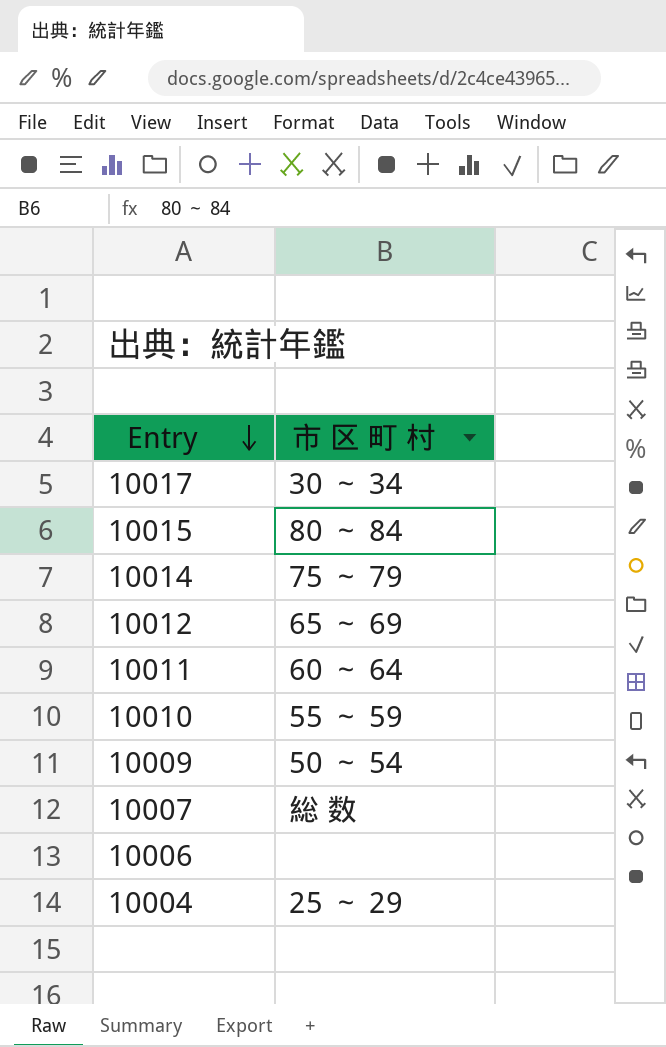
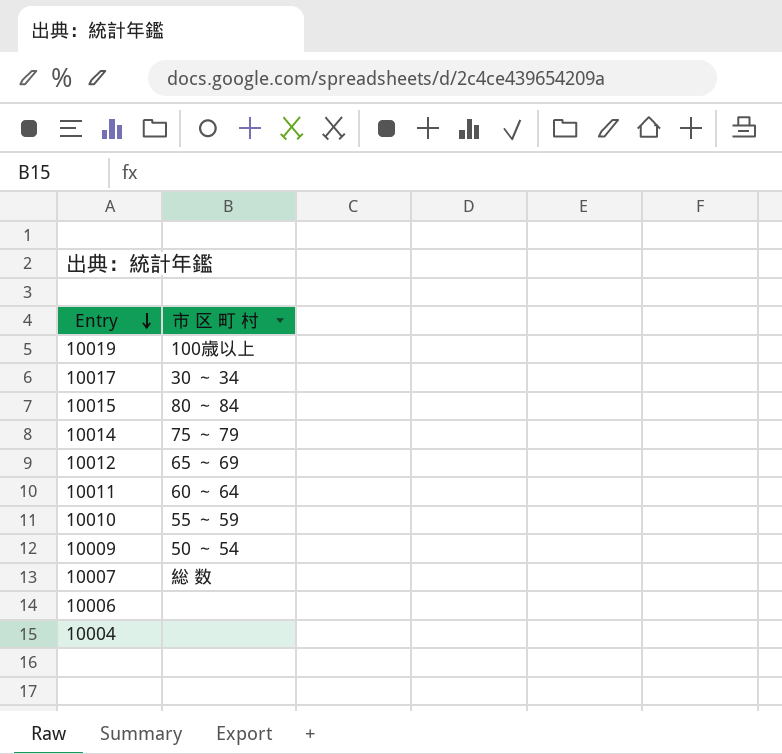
row 10019: none -> 100歳以上
10004 | 市 区 町 村: 25 ～ 29 -> none

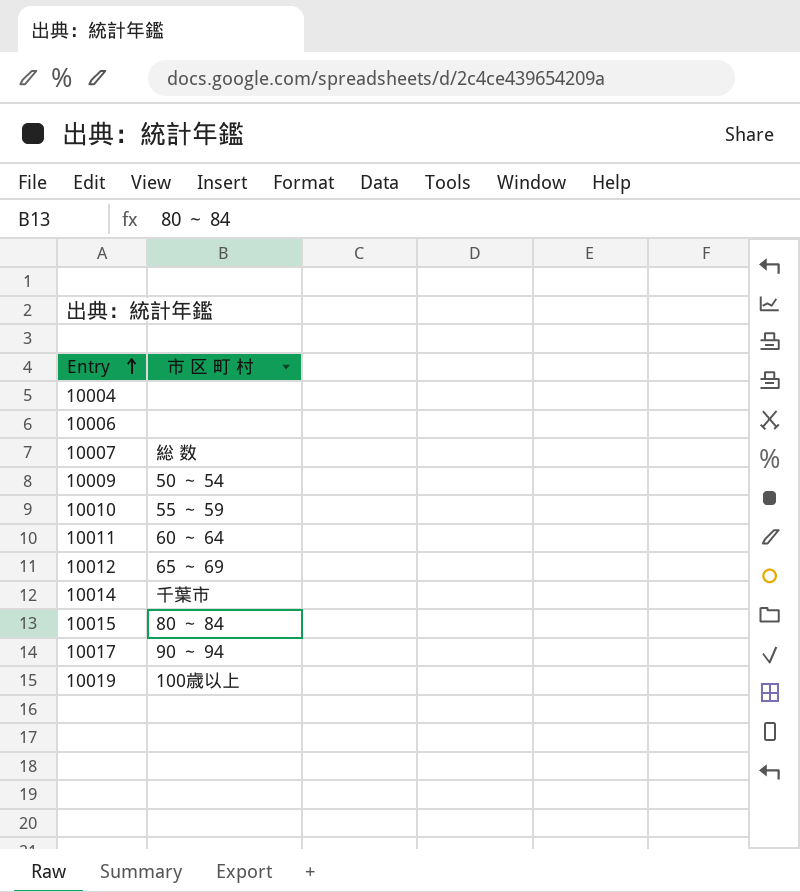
row order: Entry descending -> Entry ascending
10014 | 市 区 町 村: 75 ～ 79 -> 千葉市
10017 | 市 区 町 村: 30 ～ 34 -> 90 ～ 94

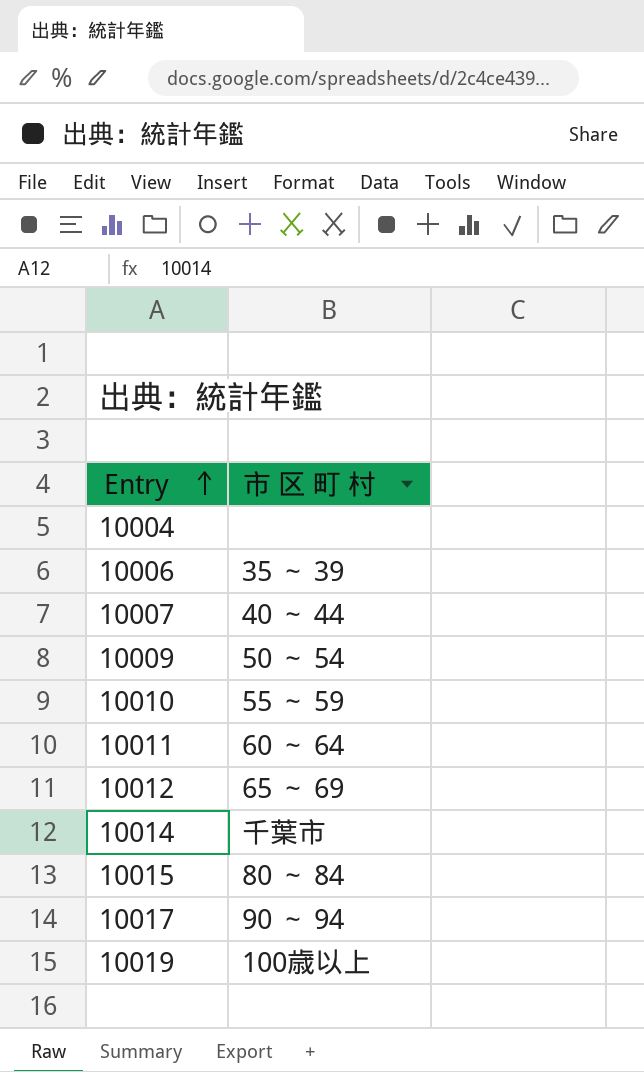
10006 | 市 区 町 村: none -> 35 ～ 39
10007 | 市 区 町 村: 総 数 -> 40 ～ 44

